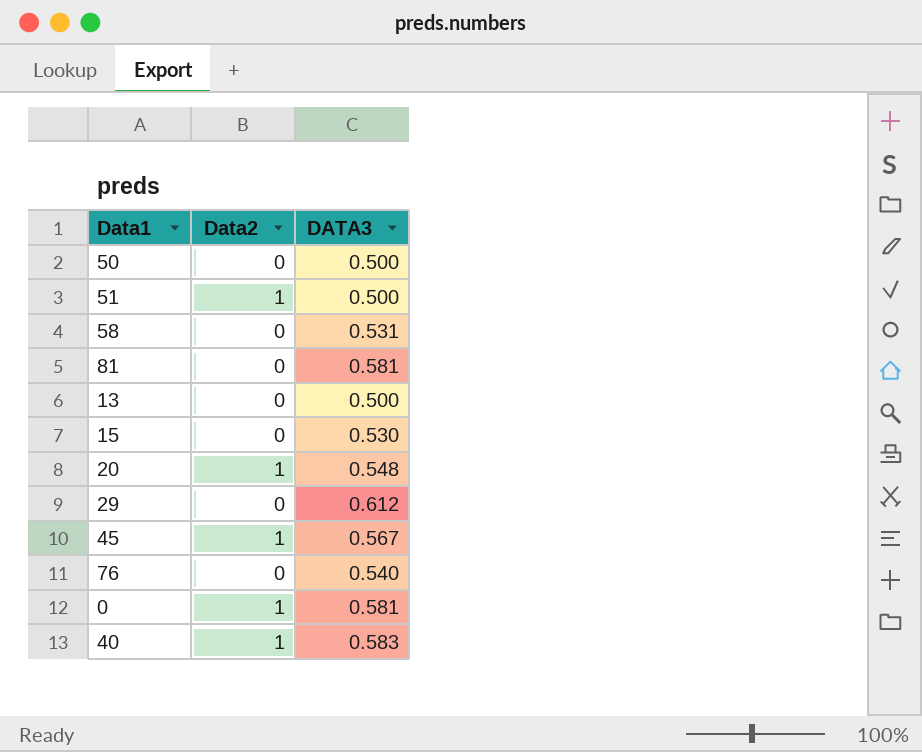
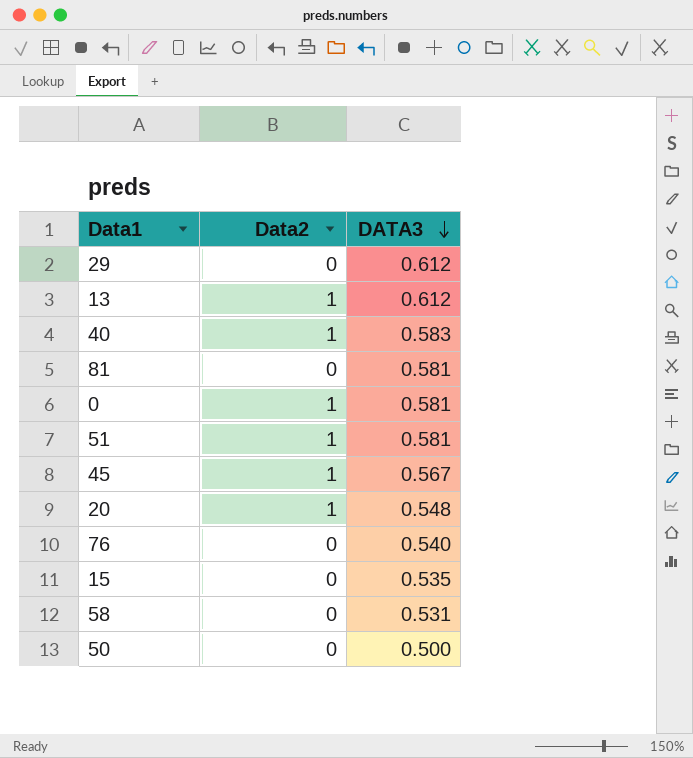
row order: none -> DATA3 descending
13 | Data2: 0 -> 1
13 | DATA3: 0.500 -> 0.612
51 | DATA3: 0.500 -> 0.581
15 | DATA3: 0.530 -> 0.535

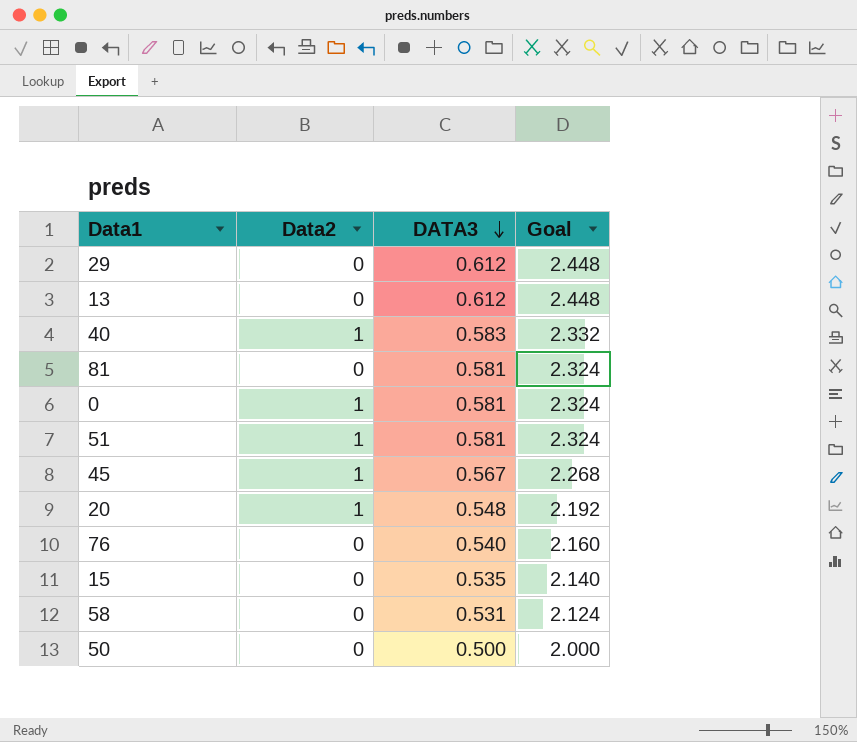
column Goal | formula: none -> [DATA3] * 4
13 | Data2: 1 -> 0

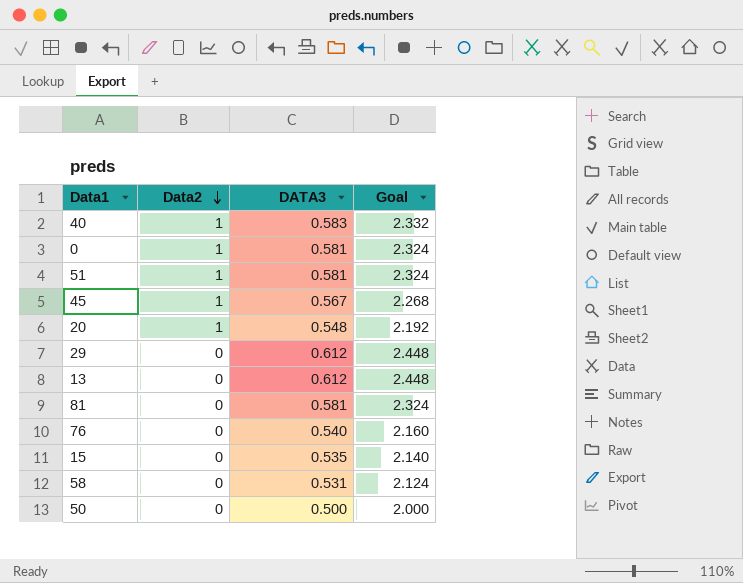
row order: DATA3 descending -> Data2 descending

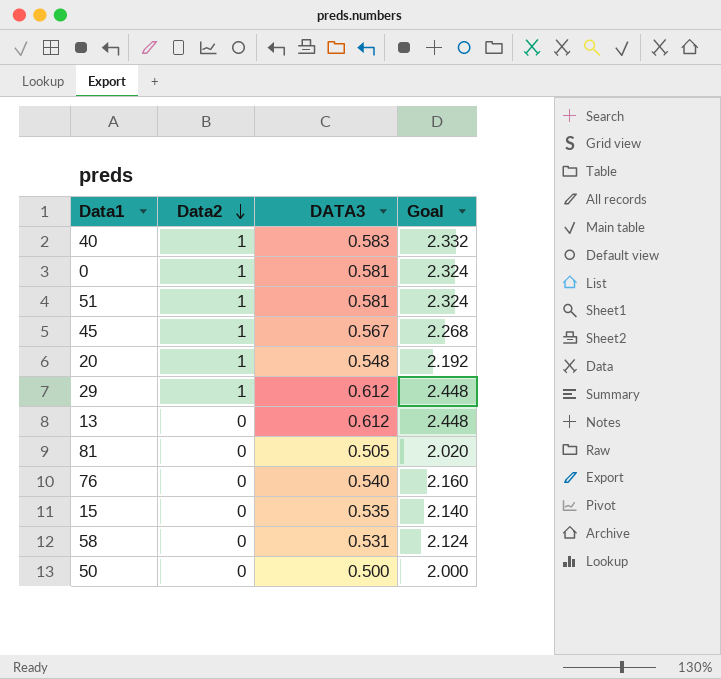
29 | Data2: 0 -> 1
81 | DATA3: 0.581 -> 0.505
81 | Goal: 2.324 -> 2.020

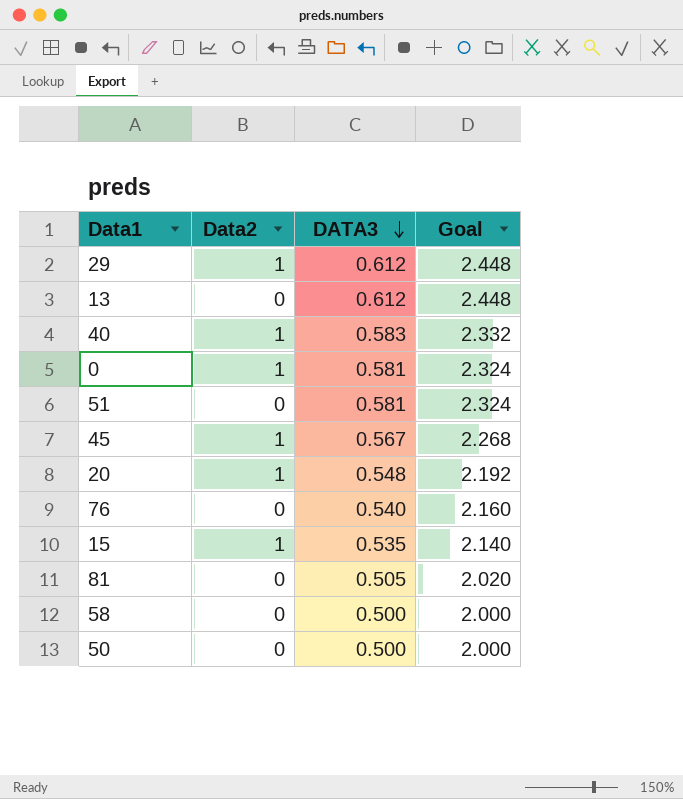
row order: Data2 descending -> DATA3 descending
51 | Data2: 1 -> 0
15 | Data2: 0 -> 1
58 | DATA3: 0.531 -> 0.500
58 | Goal: 2.124 -> 2.000

